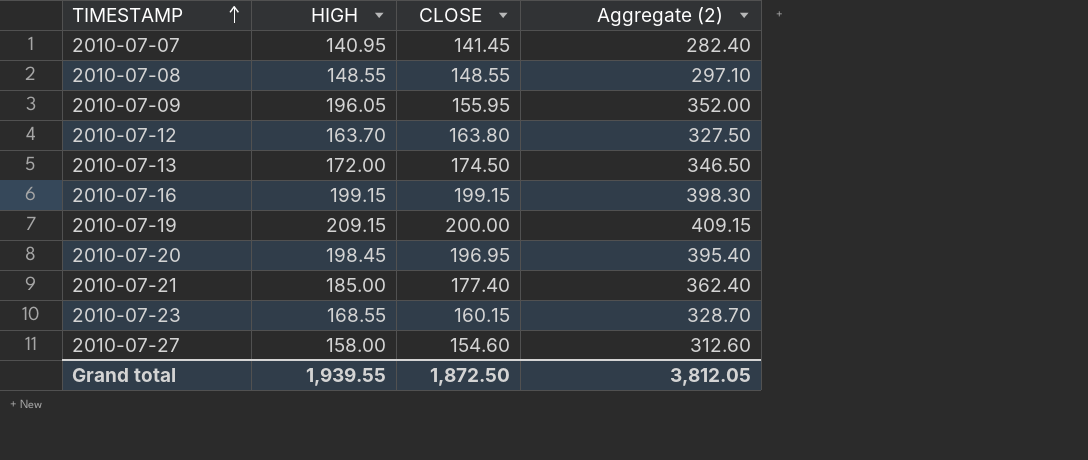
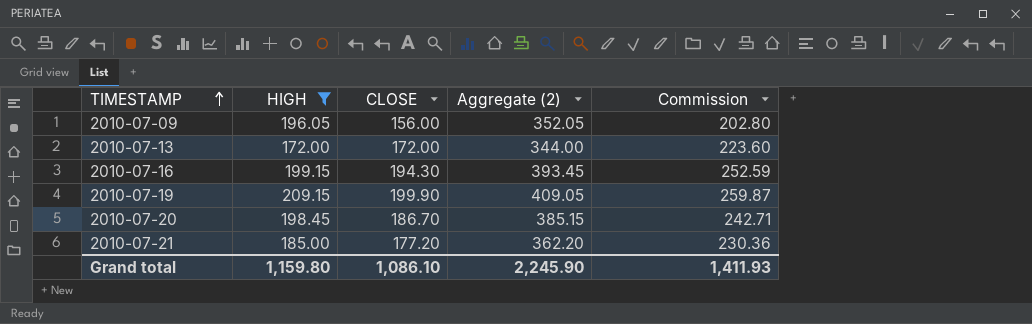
filter: none -> HIGH >= 172.00
column Commission | formula: none -> [CLOSE] * 1.3
2010-07-09 | CLOSE: 155.95 -> 156.00
2010-07-09 | Aggregate (2): 352.00 -> 352.05
2010-07-13 | CLOSE: 174.50 -> 172.00
2010-07-13 | Aggregate (2): 346.50 -> 344.00
2010-07-16 | CLOSE: 199.15 -> 194.30
2010-07-16 | Aggregate (2): 398.30 -> 393.45
2010-07-19 | CLOSE: 200.00 -> 199.90
2010-07-19 | Aggregate (2): 409.15 -> 409.05
2010-07-20 | CLOSE: 196.95 -> 186.70
2010-07-20 | Aggregate (2): 395.40 -> 385.15
2010-07-21 | CLOSE: 177.40 -> 177.20
2010-07-21 | Aggregate (2): 362.40 -> 362.20
Grand total | HIGH: 1,939.55 -> 1,159.80
Grand total | CLOSE: 1,872.50 -> 1,086.10
Grand total | Aggregate (2): 3,812.05 -> 2,245.90

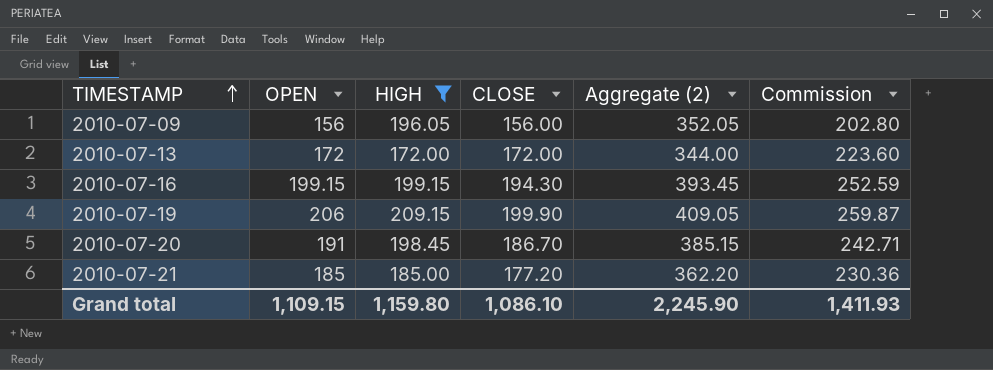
column OPEN | position: none -> 2

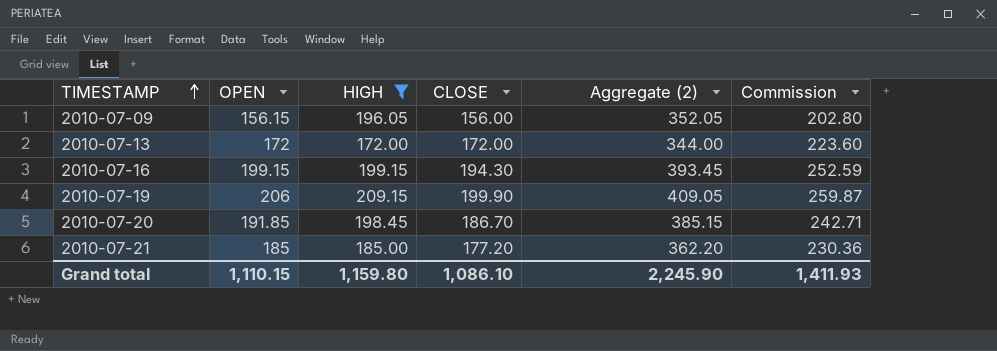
2010-07-09 | OPEN: 156 -> 156.15
2010-07-20 | OPEN: 191 -> 191.85
Grand total | OPEN: 1,109.15 -> 1,110.15

